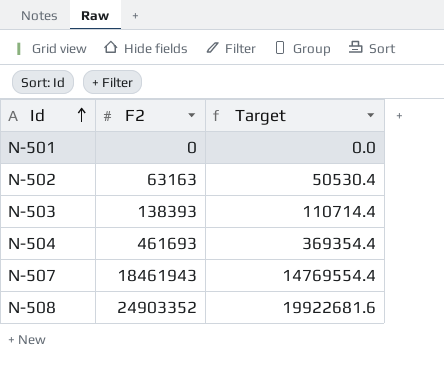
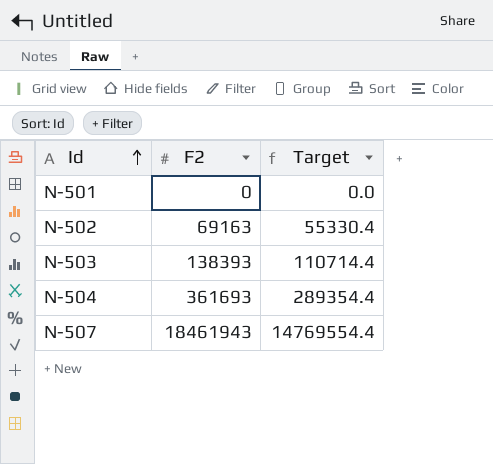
row N-508: 24903352 | 19922681.6 -> none
N-502 | F2: 63163 -> 69163
N-502 | Target: 50530.4 -> 55330.4
N-504 | F2: 461693 -> 361693
N-504 | Target: 369354.4 -> 289354.4

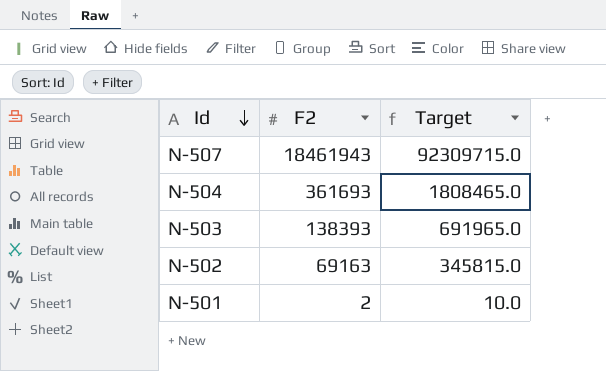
row order: Id ascending -> Id descending
column Target | formula: [F2] * 0.8 -> [F2] * 5
N-501 | F2: 0 -> 2

